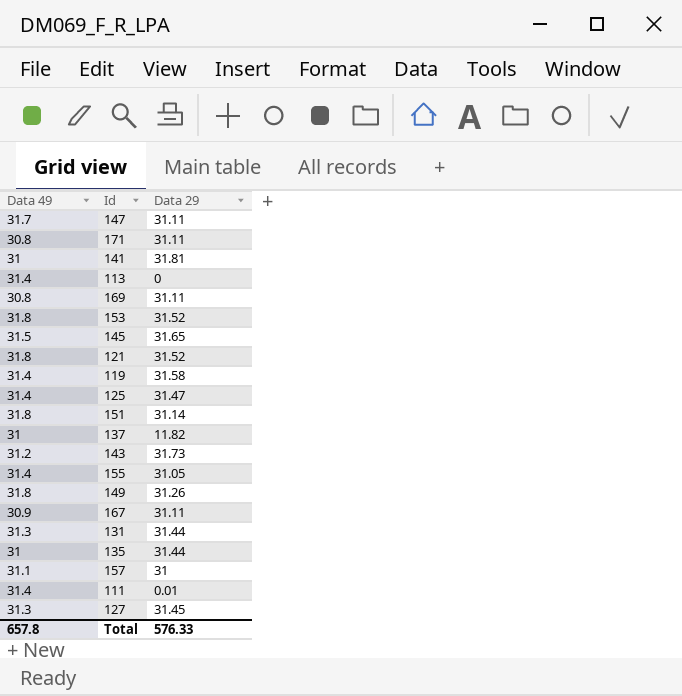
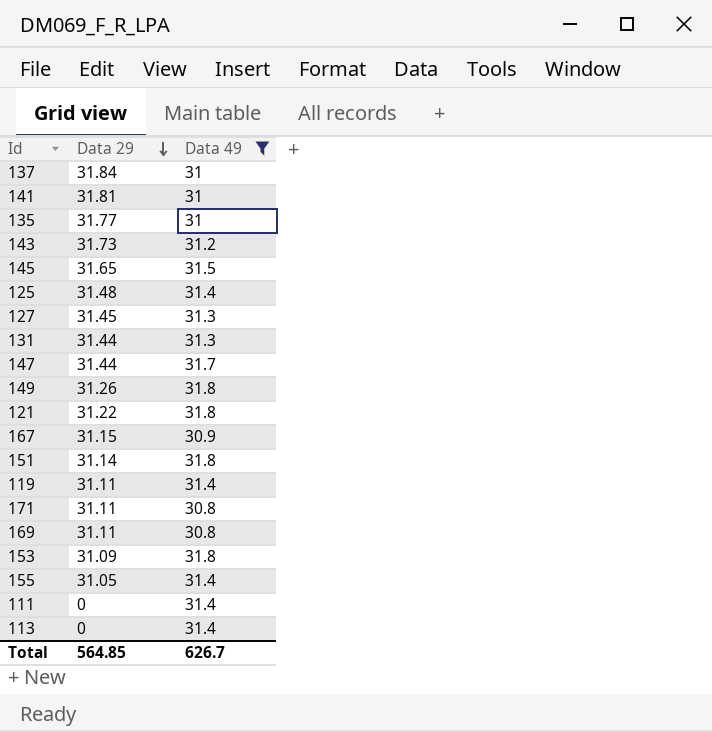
filter: none -> Data 49 != 31.1
row order: none -> Data 29 descending
column Data 49 | position: 1 -> 3
137 | Data 29: 11.82 -> 31.84
135 | Data 29: 31.44 -> 31.77
125 | Data 29: 31.47 -> 31.48
147 | Data 29: 31.11 -> 31.44
121 | Data 29: 31.52 -> 31.22
167 | Data 29: 31.11 -> 31.15
119 | Data 29: 31.58 -> 31.11
153 | Data 29: 31.52 -> 31.09
111 | Data 29: 0.01 -> 0
Total | Data 29: 576.33 -> 564.85
Total | Data 49: 657.8 -> 626.7

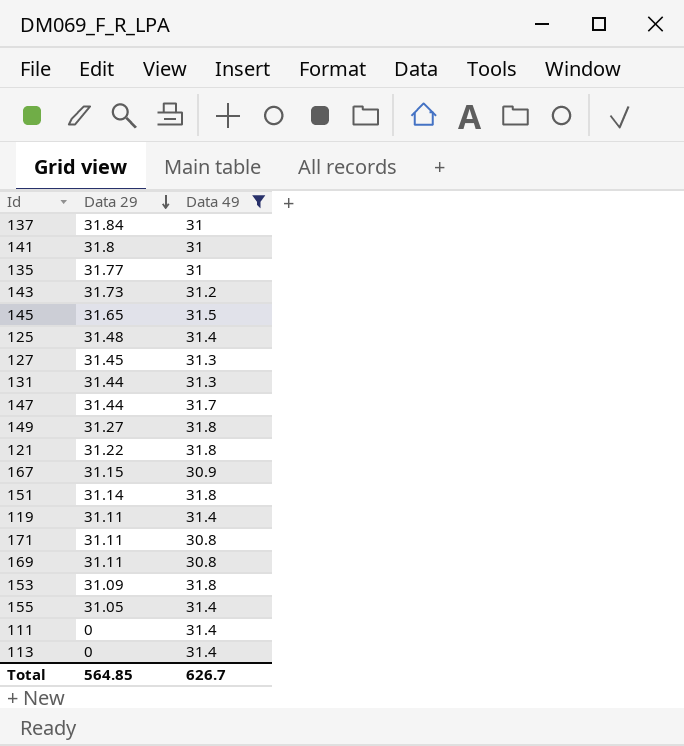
141 | Data 29: 31.81 -> 31.8
149 | Data 29: 31.26 -> 31.27

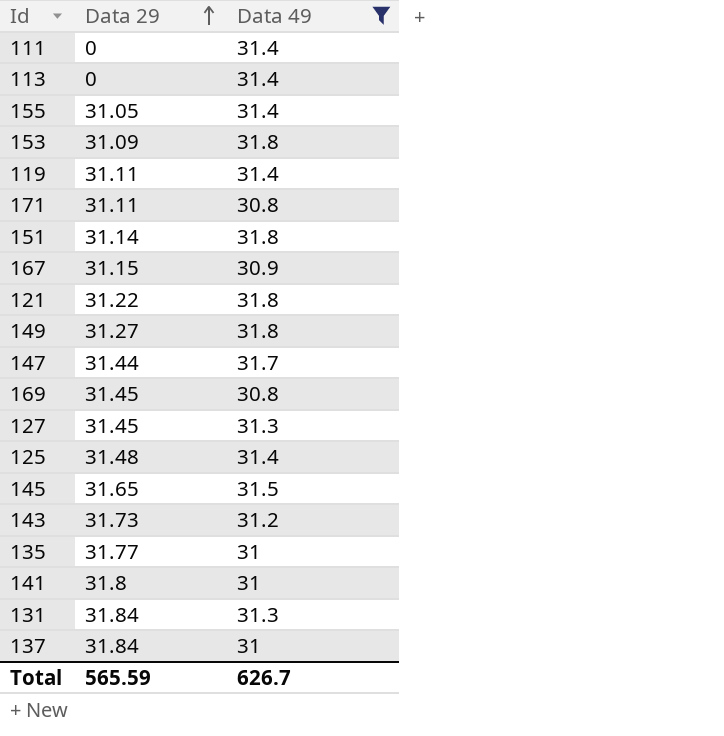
row order: Data 29 descending -> Data 29 ascending
169 | Data 29: 31.11 -> 31.45
131 | Data 29: 31.44 -> 31.84
Total | Data 29: 564.85 -> 565.59

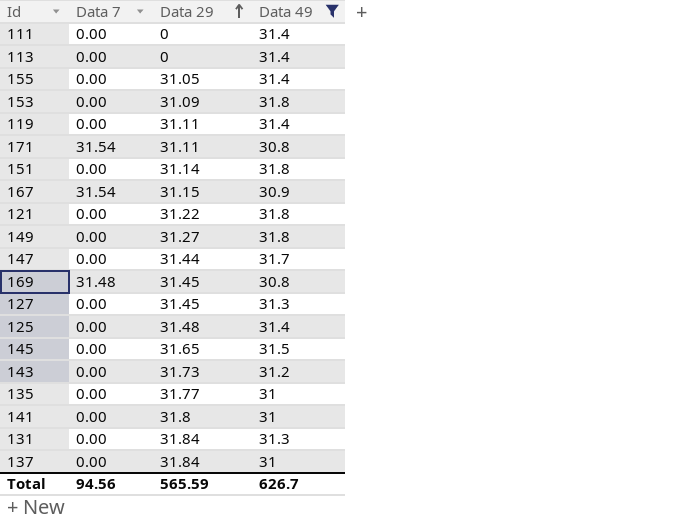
column Data 7 | position: none -> 2

